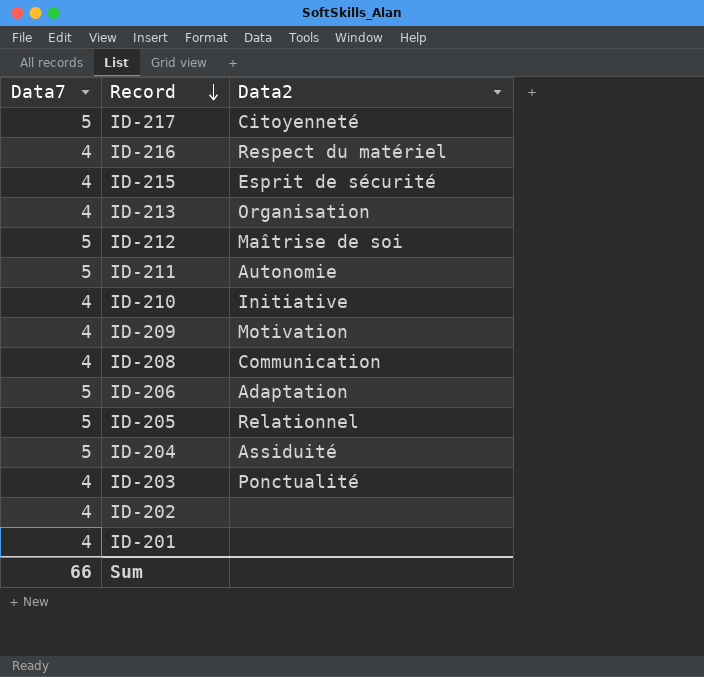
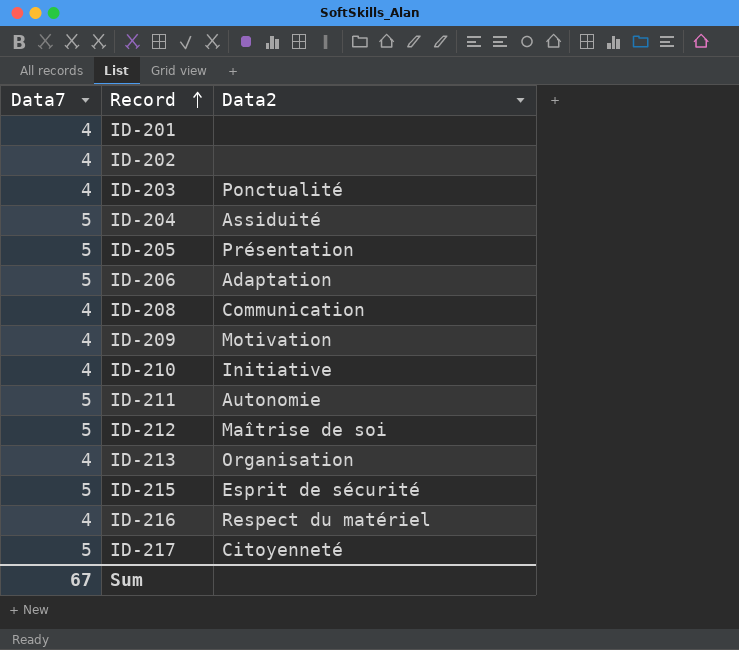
row order: Record descending -> Record ascending
ID-205 | Data2: Relationnel -> Présentation
ID-215 | Data7: 4 -> 5
Sum | Data7: 66 -> 67

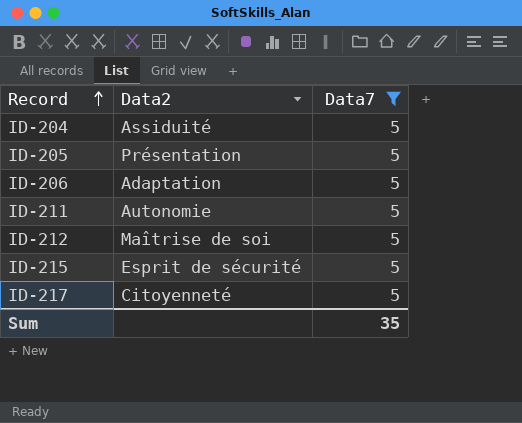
filter: none -> Data7 = 5
column Data7 | position: 1 -> 3
Sum | Data7: 67 -> 35

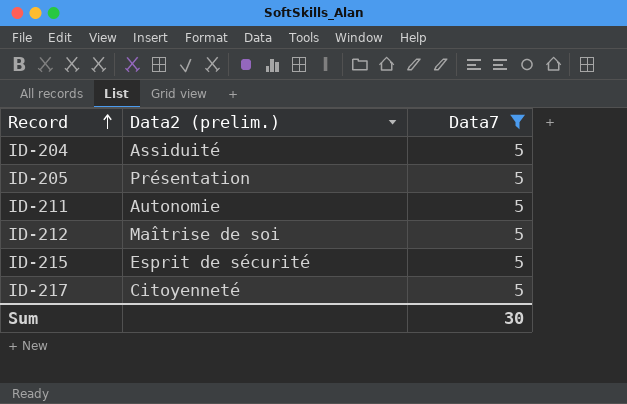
column name: Data2 -> Data2 (prelim.)
row ID-206: Adaptation | 5 -> none
Sum | Data7: 35 -> 30

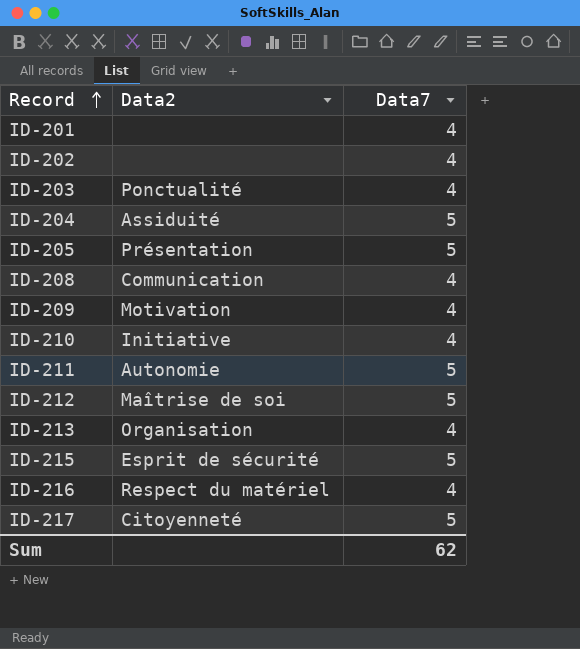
filter: Data7 = 5 -> none
column name: Data2 (prelim.) -> Data2
Sum | Data7: 30 -> 62

